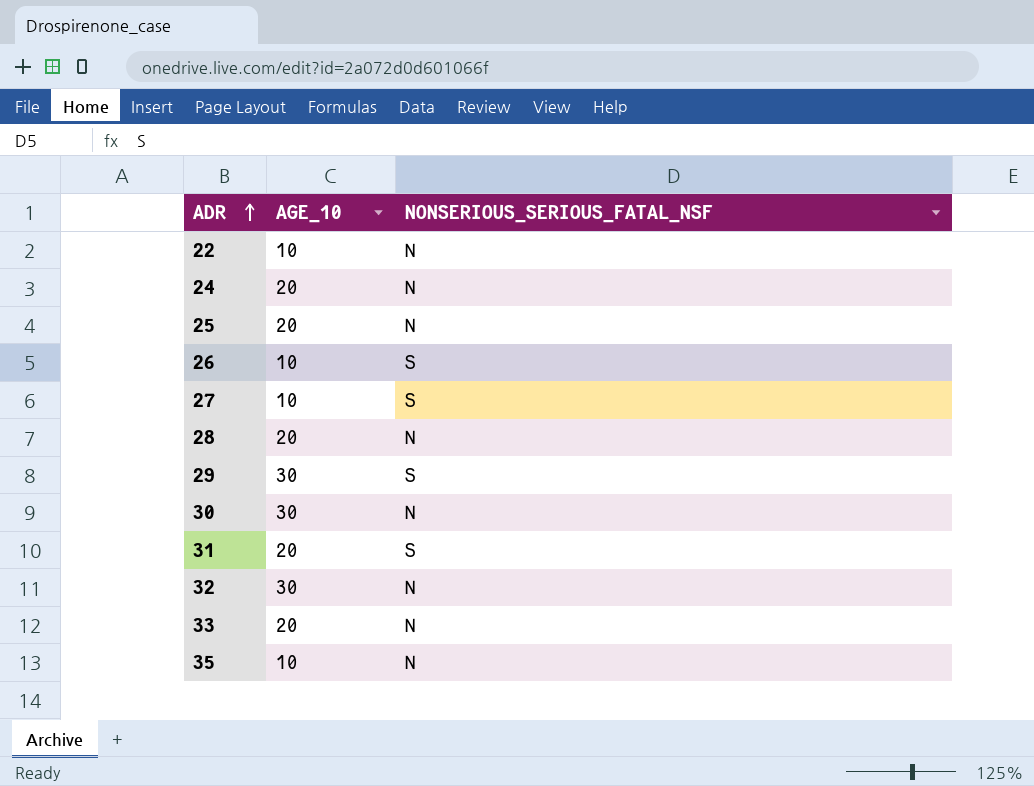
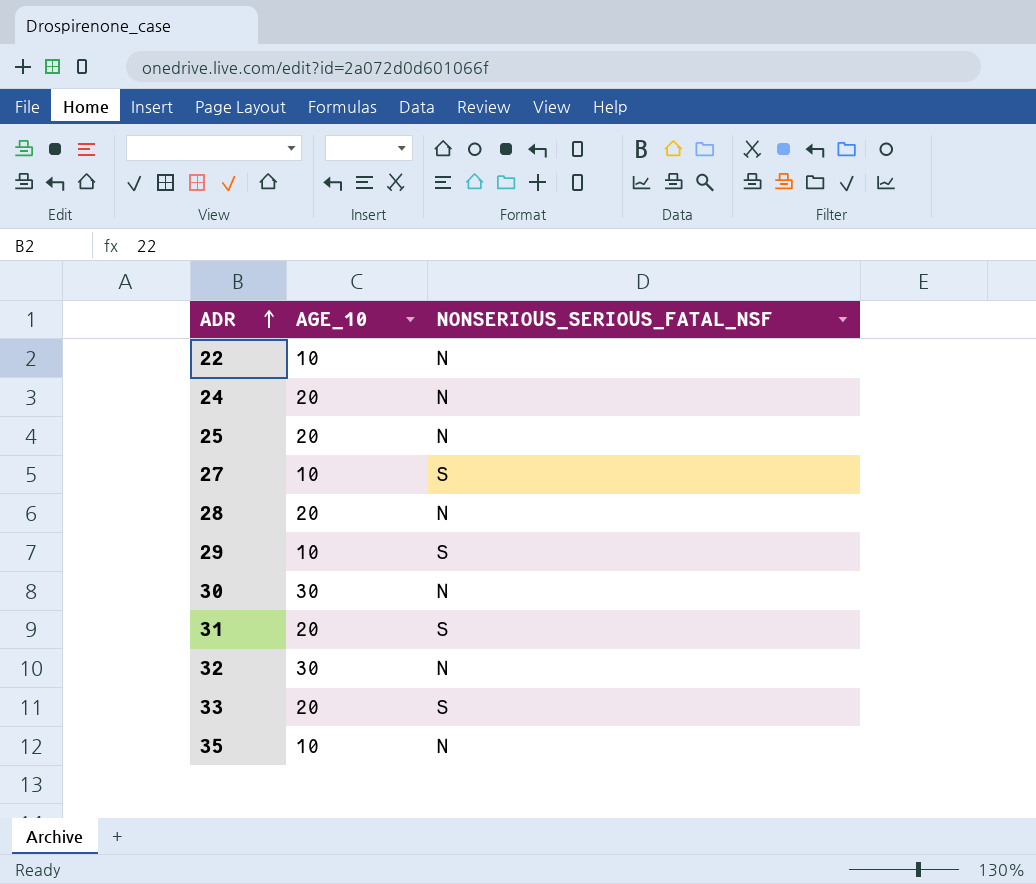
row 26: 10 | S -> none
29 | AGE_10: 30 -> 10
33 | NONSERIOUS_SERIOUS_FATAL_NSF: N -> S

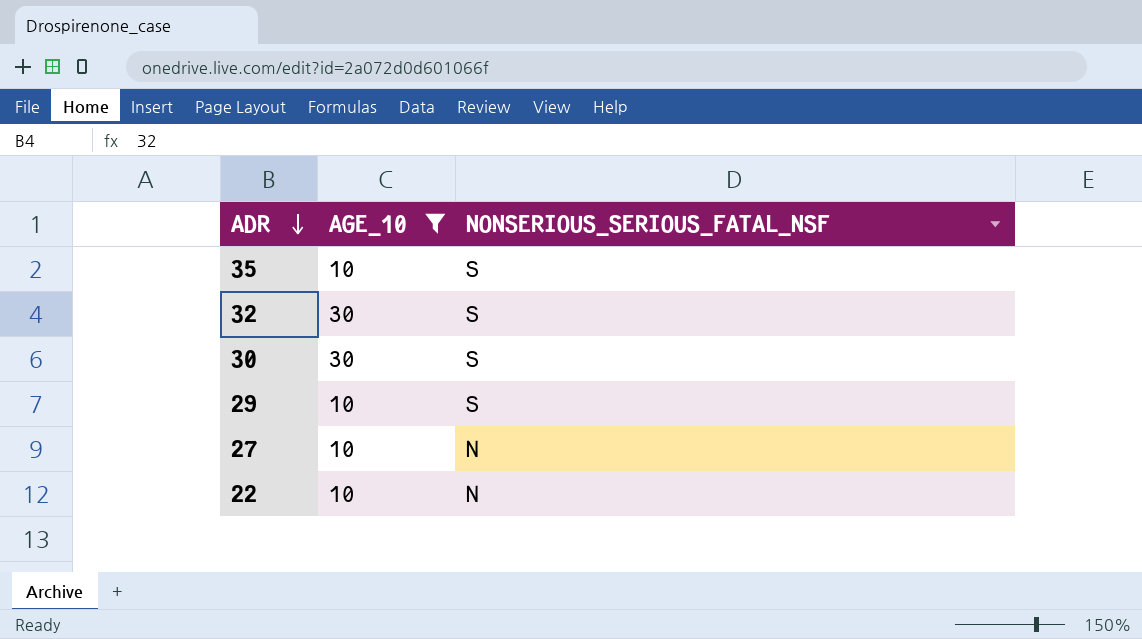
filter: none -> AGE_10 != 20
row order: ADR ascending -> ADR descending
35 | NONSERIOUS_SERIOUS_FATAL_NSF: N -> S
32 | NONSERIOUS_SERIOUS_FATAL_NSF: N -> S
30 | NONSERIOUS_SERIOUS_FATAL_NSF: N -> S
27 | NONSERIOUS_SERIOUS_FATAL_NSF: S -> N

